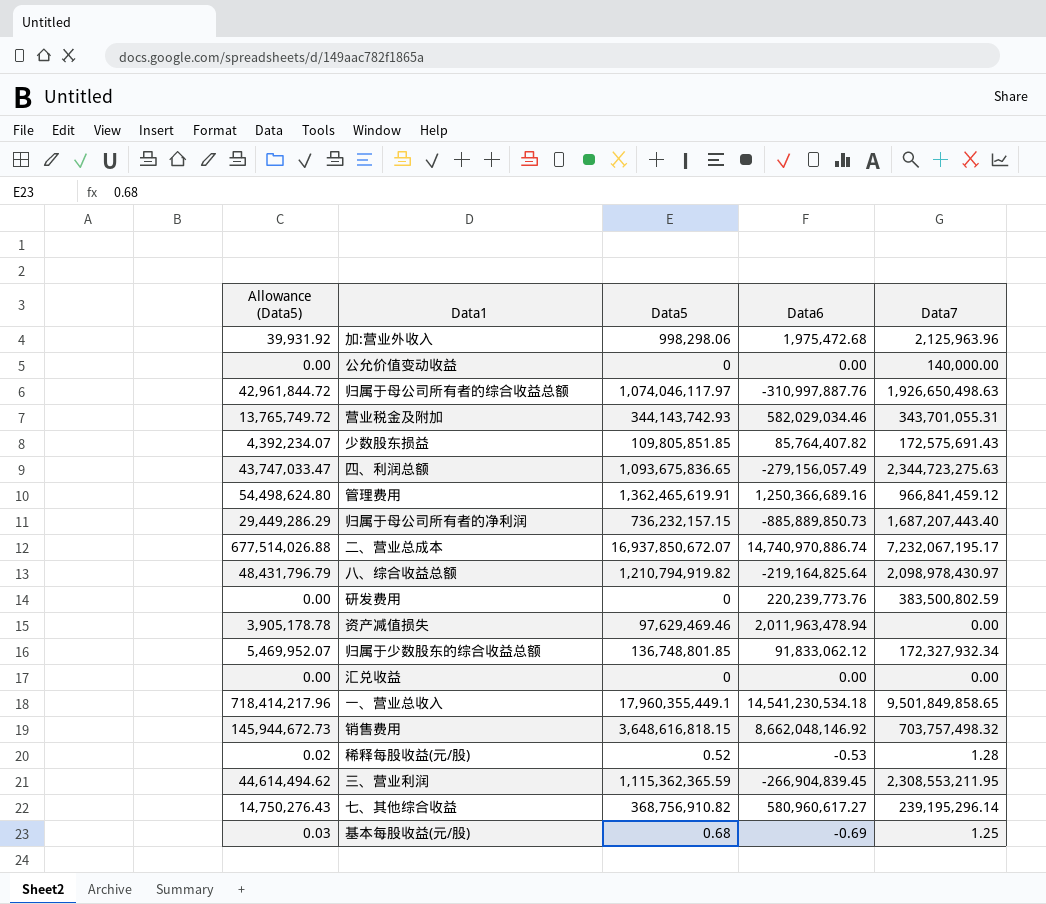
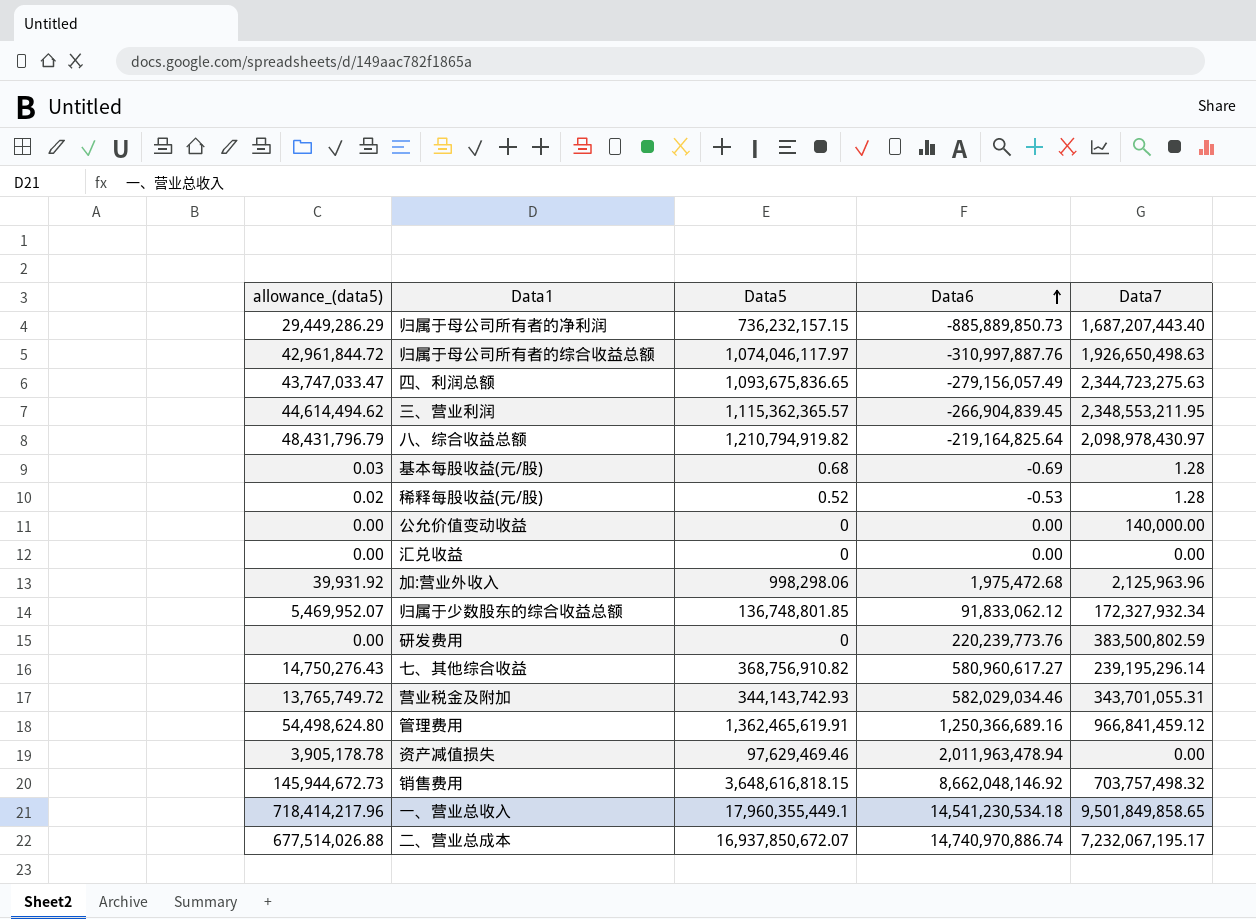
row order: none -> Data6 ascending
column name: Allowance (Data5) -> allowance_(data5)
row 少数股东损益: 4,392,234.07 | 109,805,851.85 | 85,764,407.82 | 172,575,691.43 -> none
三、营业利润 | Data5: 1,115,362,365.59 -> 1,115,362,365.57
三、营业利润 | Data7: 2,308,553,211.95 -> 2,348,553,211.95
基本每股收益(元/股) | Data7: 1.25 -> 1.28

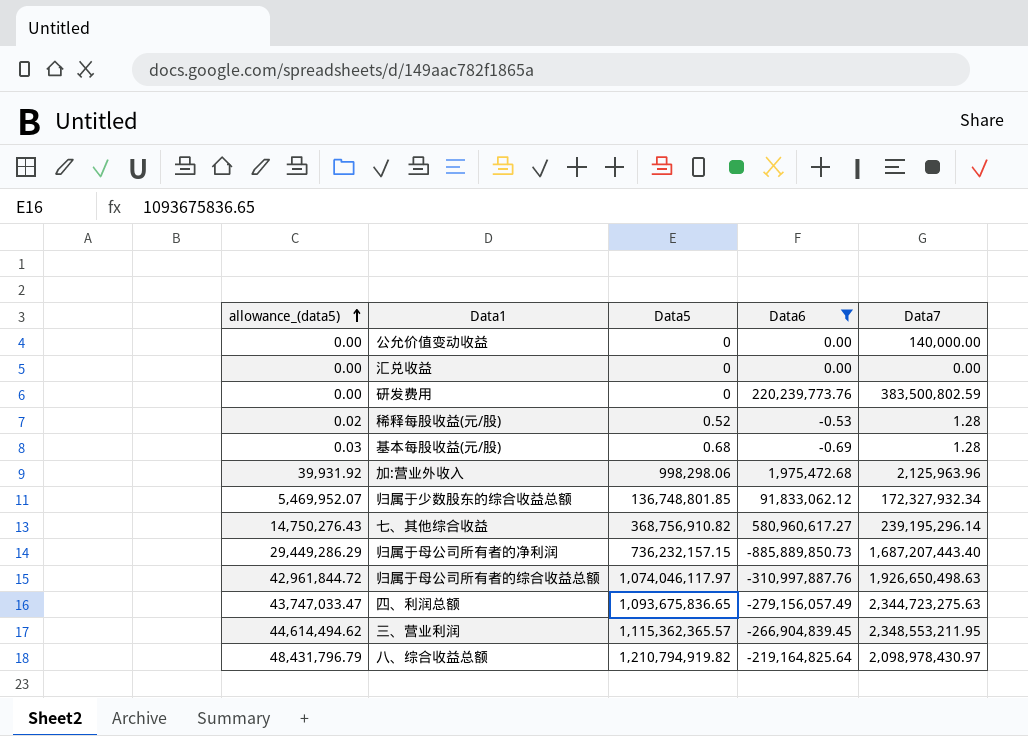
filter: none -> Data6 <= 580,960,617.27
row order: Data6 ascending -> allowance_(data5) ascending

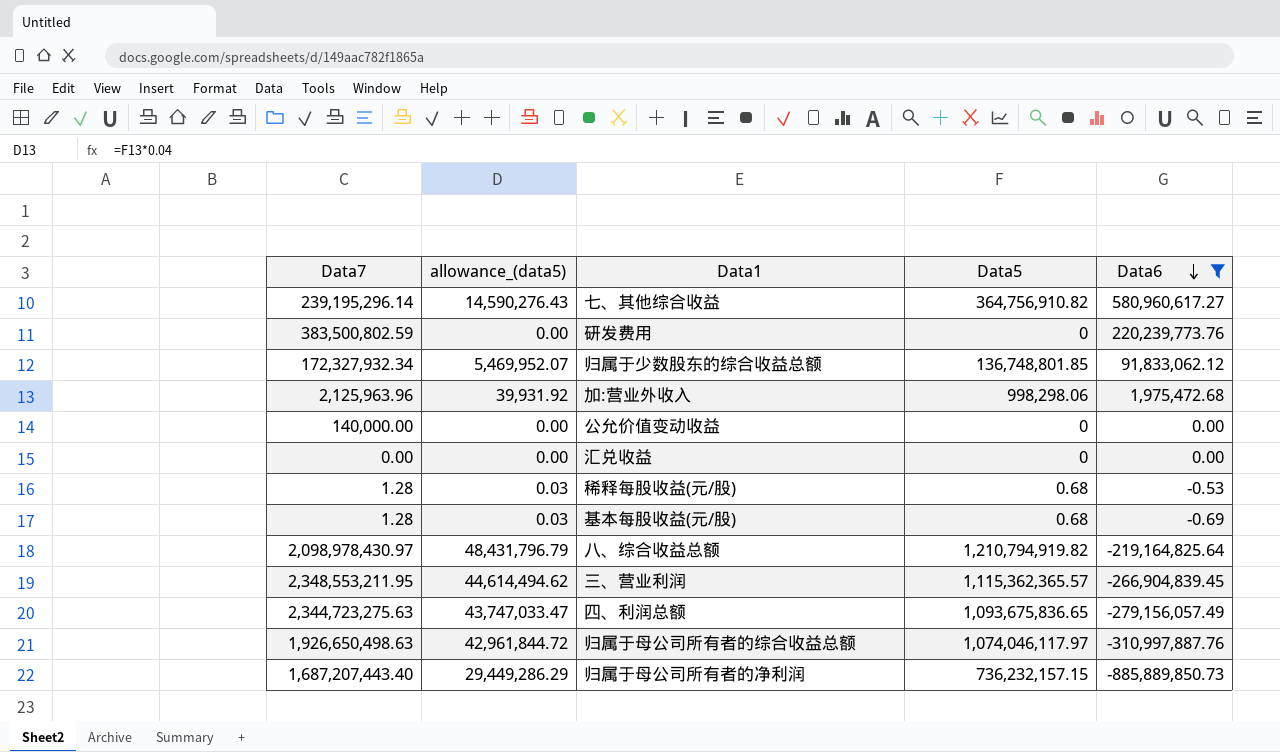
row order: allowance_(data5) ascending -> Data6 descending
column Data7 | position: 5 -> 1
七、其他综合收益 | allowance_(data5): 14,750,276.43 -> 14,590,276.43
七、其他综合收益 | Data5: 368,756,910.82 -> 364,756,910.82
稀释每股收益(元/股) | allowance_(data5): 0.02 -> 0.03
稀释每股收益(元/股) | Data5: 0.52 -> 0.68

